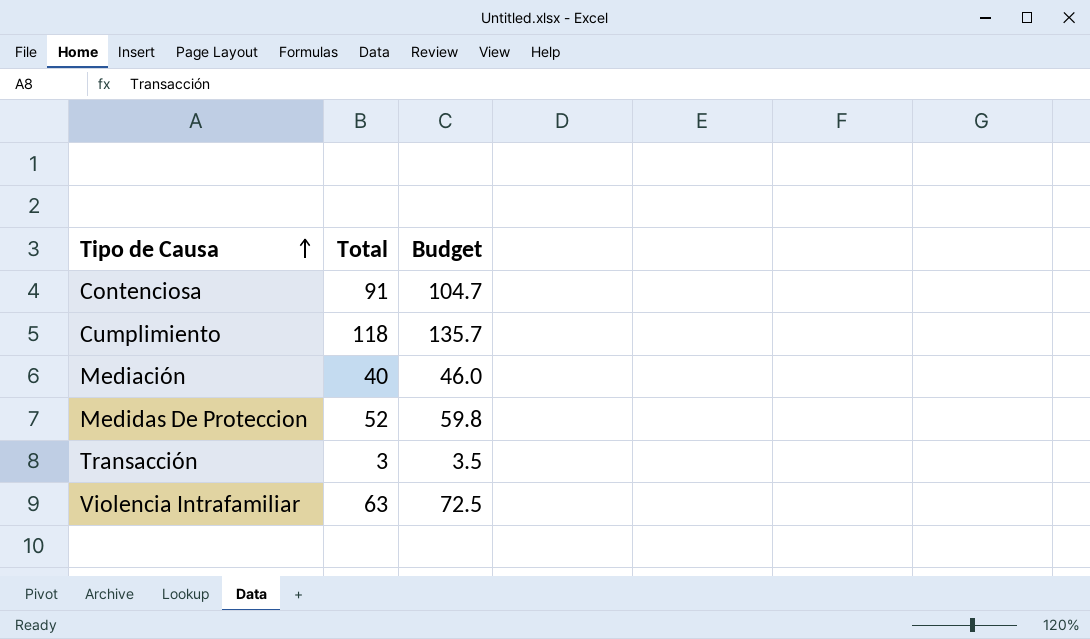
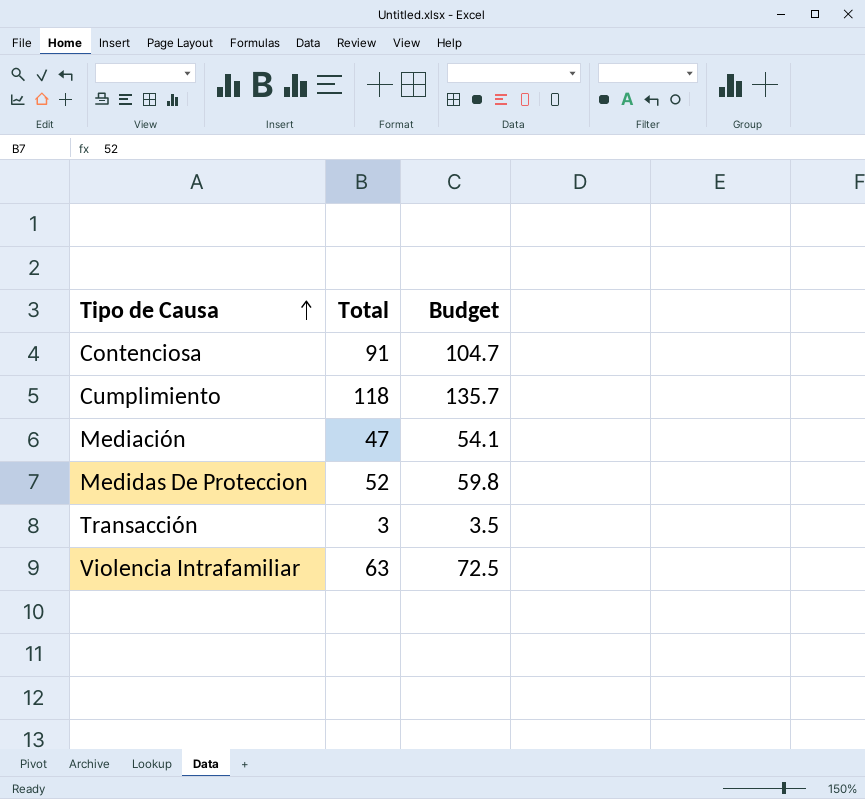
Mediación | Total: 40 -> 47
Mediación | Budget: 46.0 -> 54.1

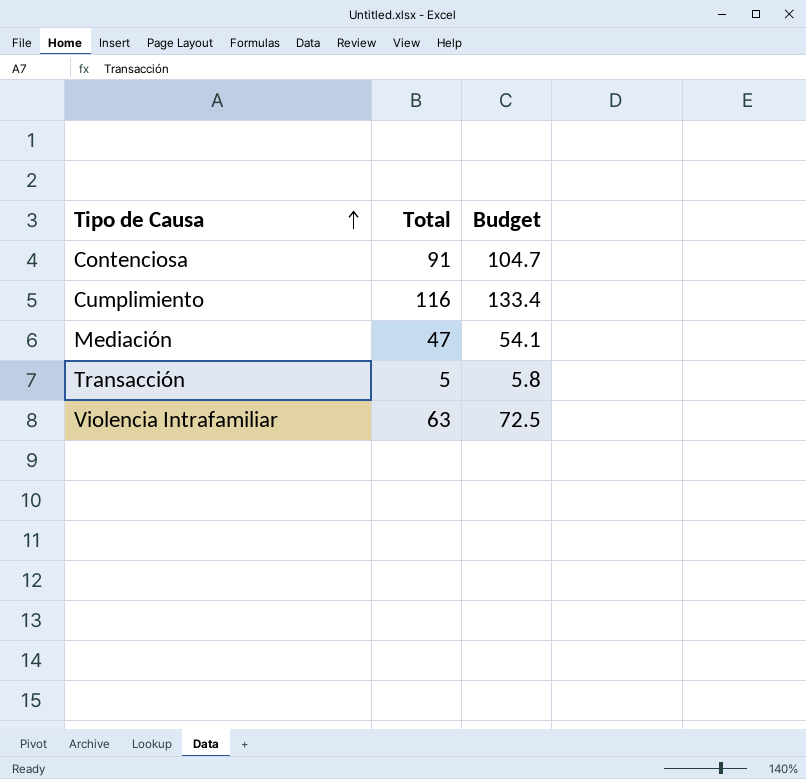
row Medidas De Proteccion: 52 | 59.8 -> none
Cumplimiento | Total: 118 -> 116
Cumplimiento | Budget: 135.7 -> 133.4
Transacción | Total: 3 -> 5
Transacción | Budget: 3.5 -> 5.8

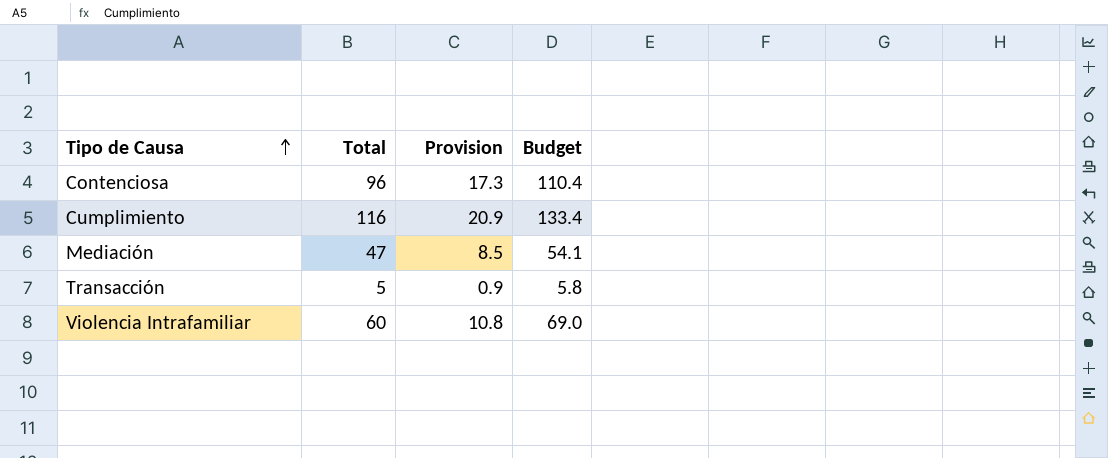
column Provision | formula: none -> [Total] * 0.18
Contenciosa | Total: 91 -> 96
Contenciosa | Budget: 104.7 -> 110.4
Violencia Intrafamiliar | Total: 63 -> 60
Violencia Intrafamiliar | Budget: 72.5 -> 69.0

